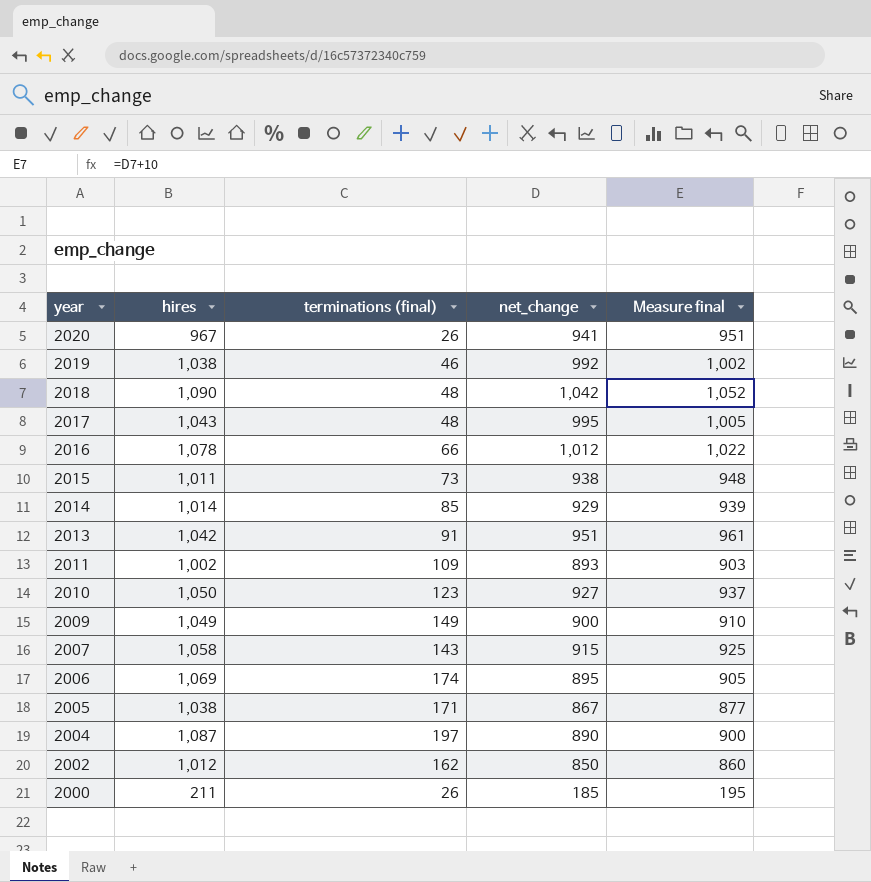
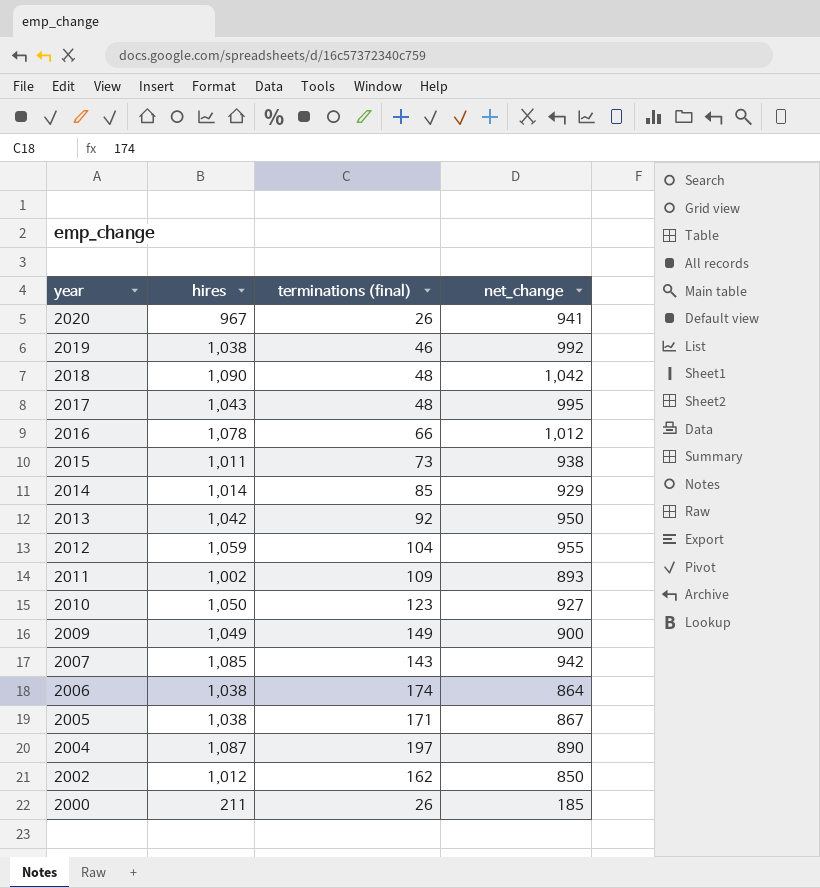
column Measure final | formula: [net_change] + 10 -> none
2013 | terminations (final): 91 -> 92
2013 | net_change: 951 -> 950
row 2012: none -> 1,059 | 104 | 955
2007 | hires: 1,058 -> 1,085
2007 | net_change: 915 -> 942
2006 | hires: 1,069 -> 1,038
2006 | net_change: 895 -> 864

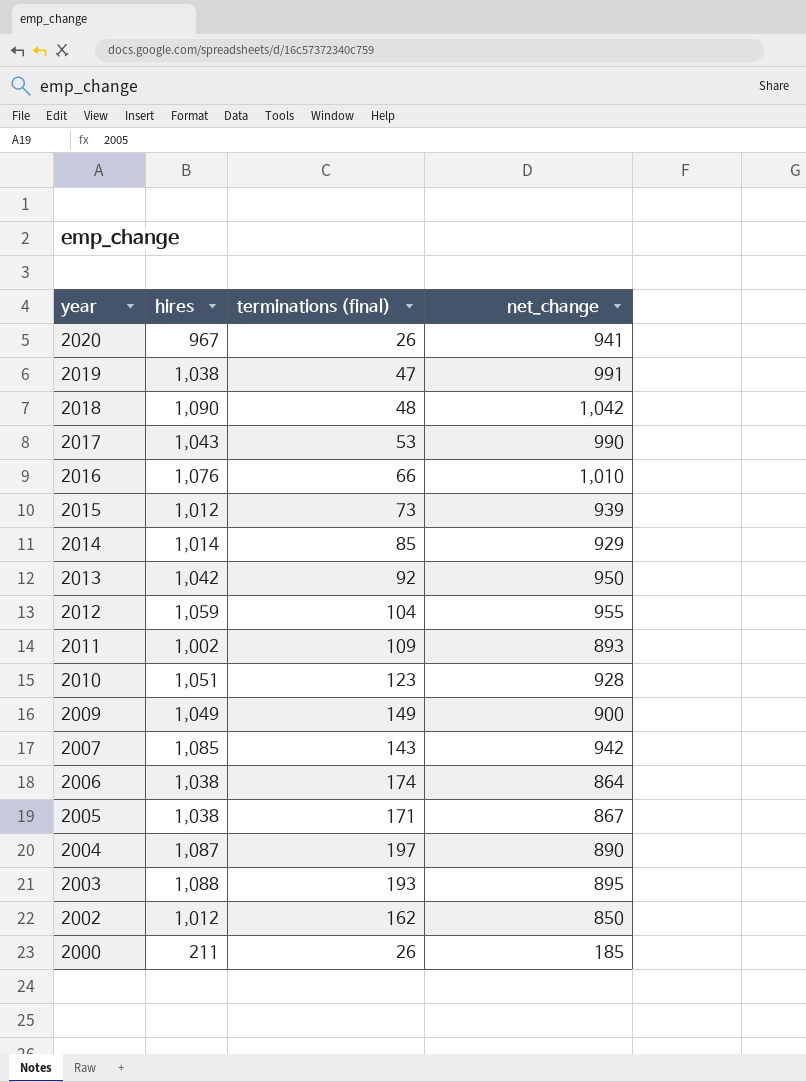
2019 | terminations (final): 46 -> 47
2019 | net_change: 992 -> 991
2017 | terminations (final): 48 -> 53
2017 | net_change: 995 -> 990
2016 | hires: 1,078 -> 1,076
2016 | net_change: 1,012 -> 1,010
2015 | hires: 1,011 -> 1,012
2015 | net_change: 938 -> 939
2010 | hires: 1,050 -> 1,051
2010 | net_change: 927 -> 928
row 2003: none -> 1,088 | 193 | 895

